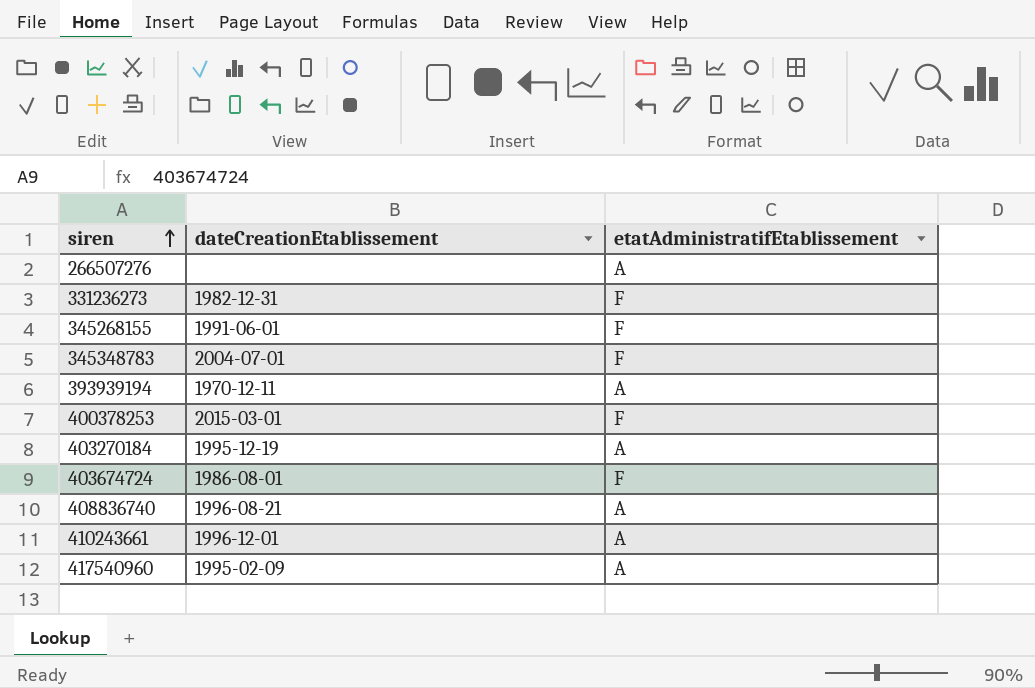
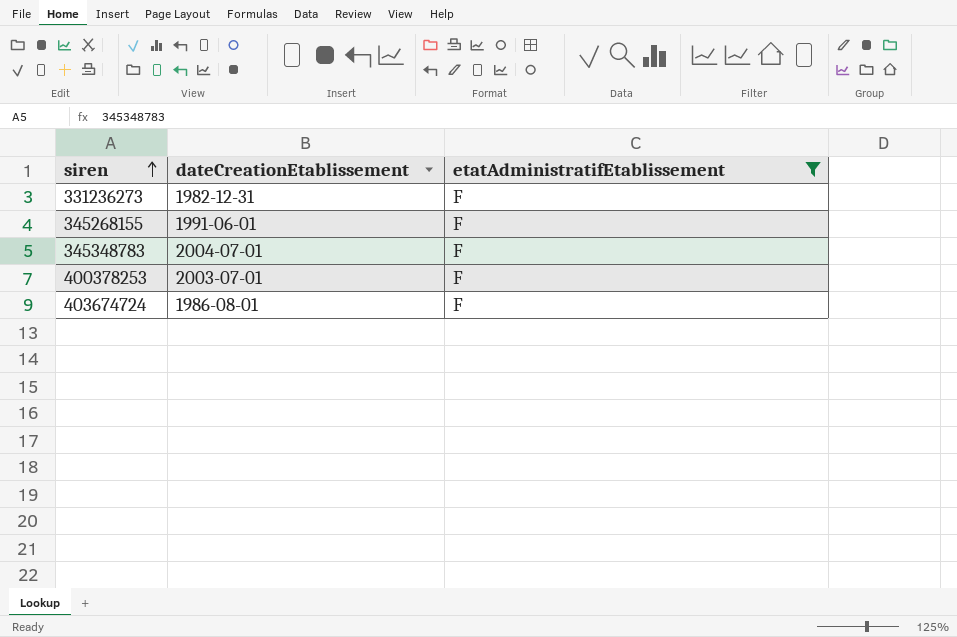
filter: none -> etatAdministratifEtablissement = F
400378253 | dateCreationEtablissement: 2015-03-01 -> 2003-07-01

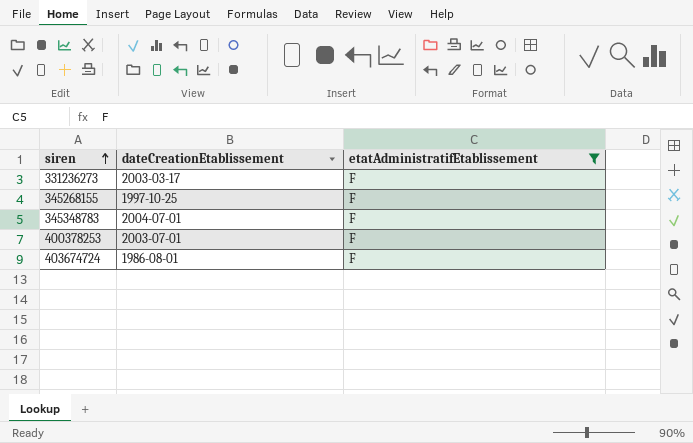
331236273 | dateCreationEtablissement: 1982-12-31 -> 2003-03-17
345268155 | dateCreationEtablissement: 1991-06-01 -> 1997-10-25

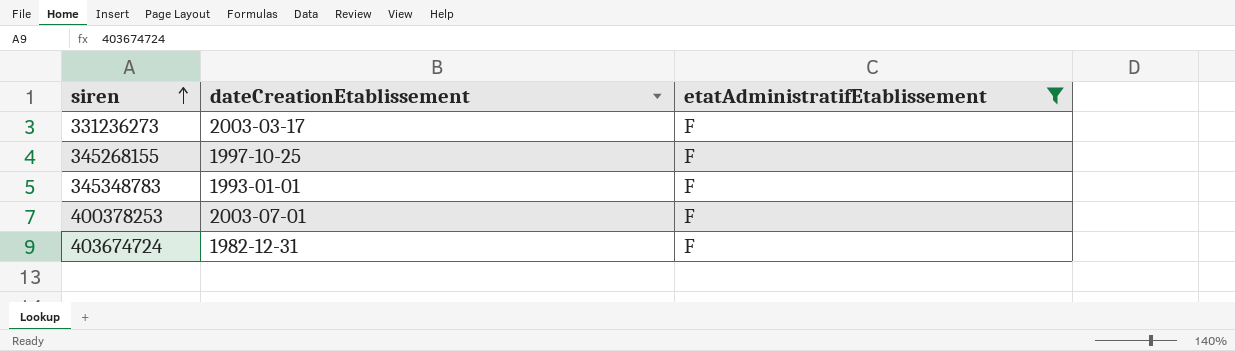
345348783 | dateCreationEtablissement: 2004-07-01 -> 1993-01-01
403674724 | dateCreationEtablissement: 1986-08-01 -> 1982-12-31

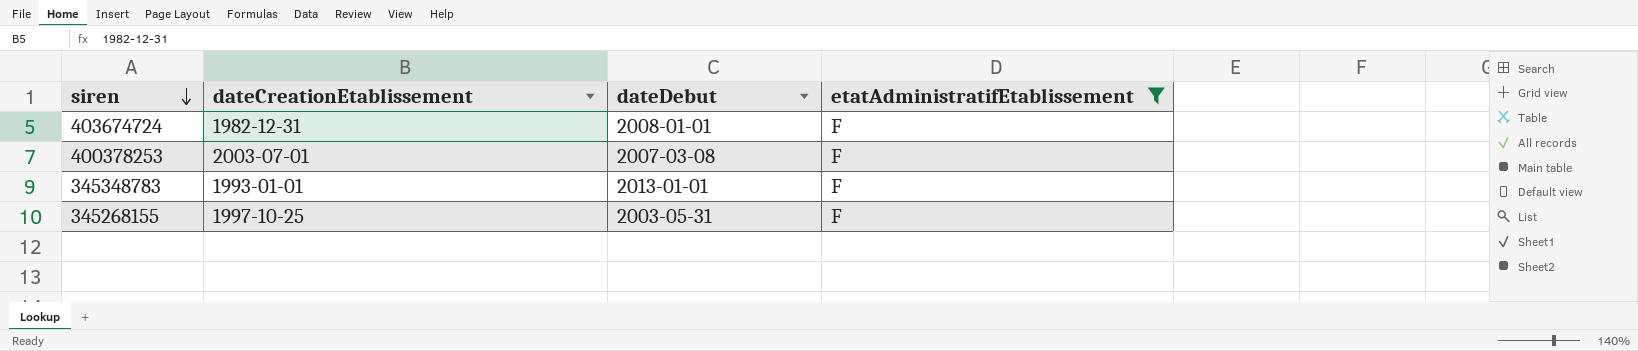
row order: siren ascending -> siren descending
column dateDebut | position: none -> 3
row 331236273: 2003-03-17 | F -> none

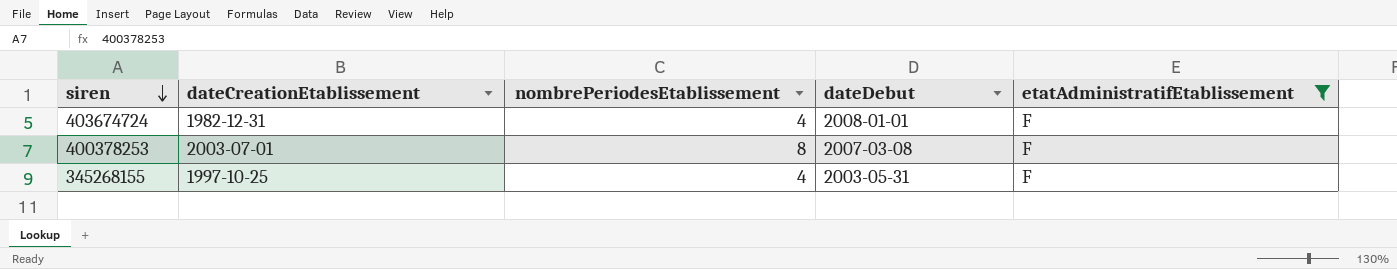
column nombrePeriodesEtablissement | position: none -> 3
row 345348783: 1993-01-01 | 2013-01-01 | F -> none

